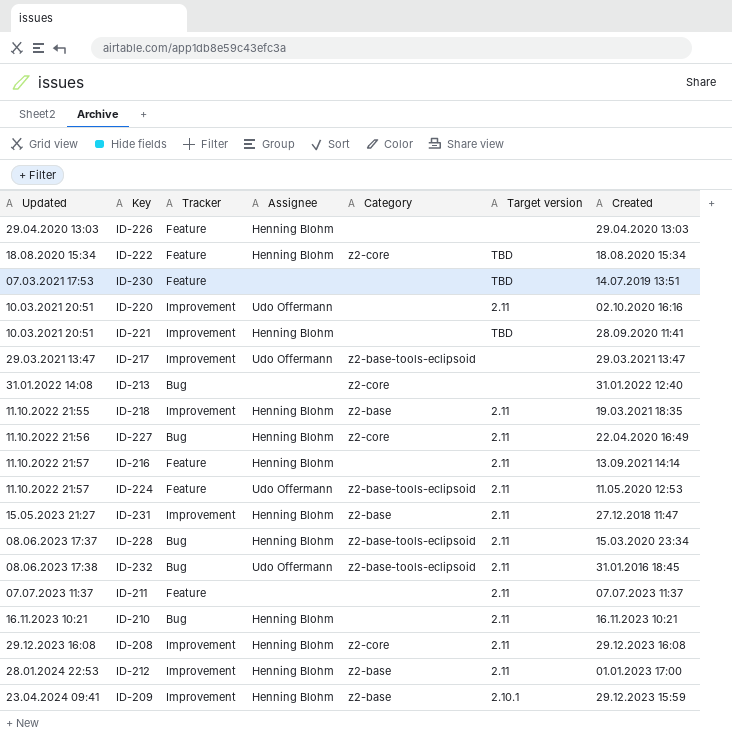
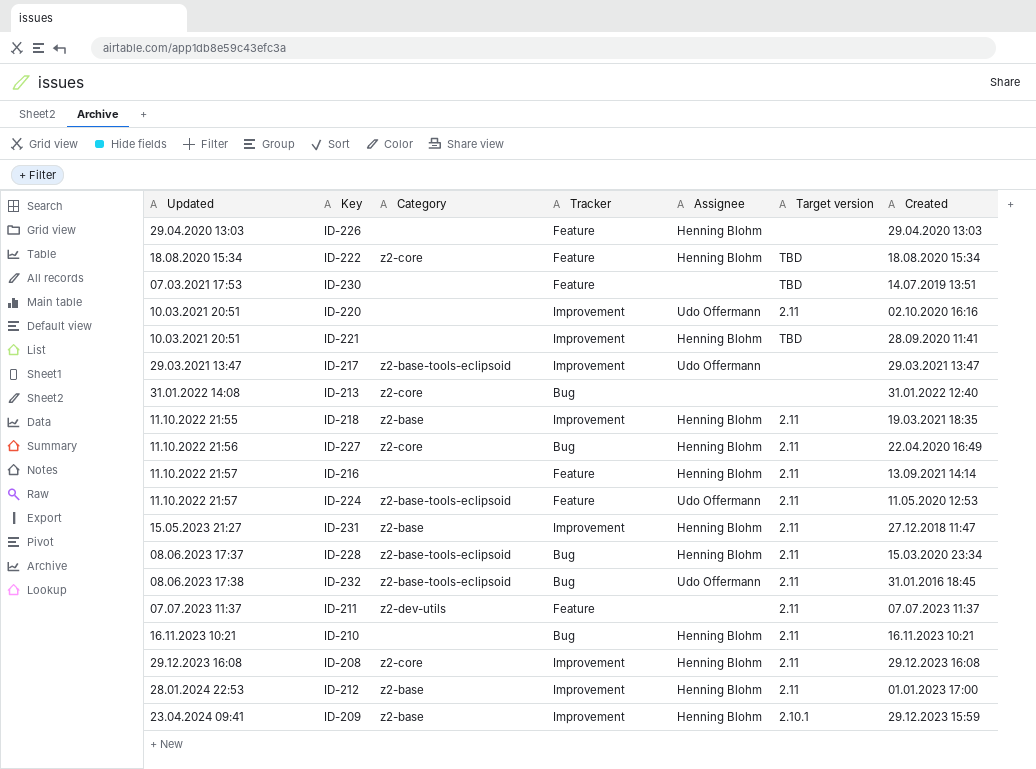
column Category | position: 5 -> 3
ID-211 | Category: none -> z2-dev-utils

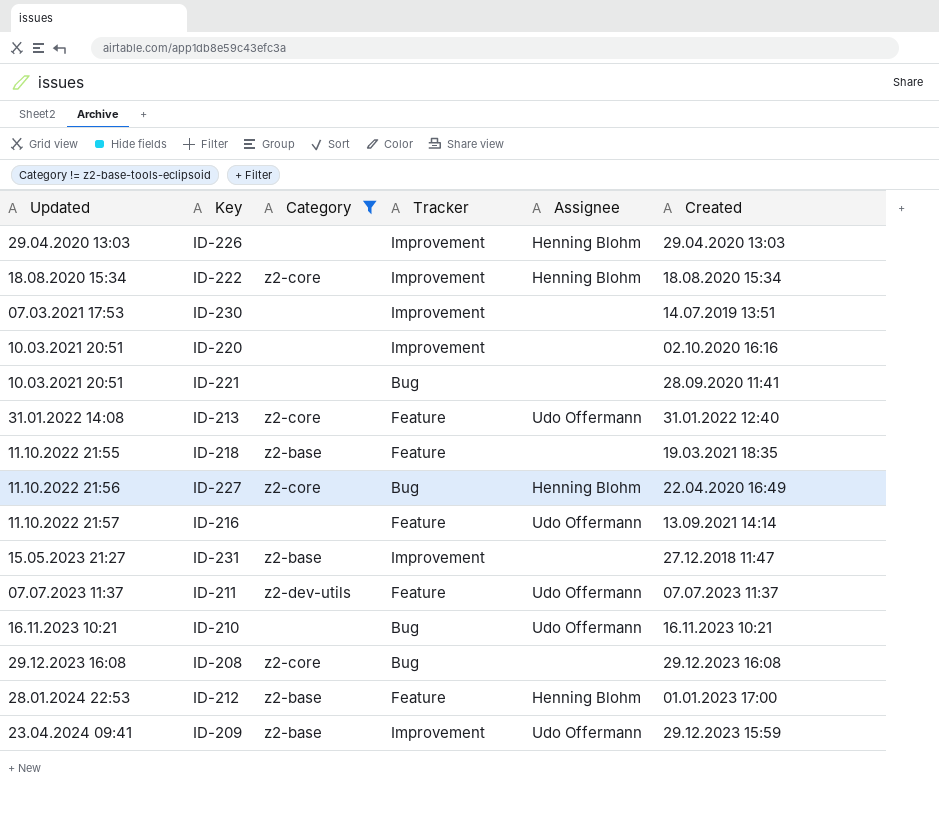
filter: none -> Category != z2-base-tools-eclipsoid
column Target version | position: 6 -> none
ID-226 | Tracker: Feature -> Improvement
ID-222 | Tracker: Feature -> Improvement
ID-230 | Tracker: Feature -> Improvement
ID-220 | Assignee: Udo Offermann -> none
ID-221 | Tracker: Improvement -> Bug
ID-221 | Assignee: Henning Blohm -> none
ID-213 | Tracker: Bug -> Feature
ID-213 | Assignee: none -> Udo Offermann
ID-218 | Tracker: Improvement -> Feature
ID-218 | Assignee: Henning Blohm -> none
ID-216 | Assignee: Henning Blohm -> Udo Offermann
ID-231 | Assignee: Henning Blohm -> none
ID-211 | Assignee: none -> Udo Offermann
ID-210 | Assignee: Henning Blohm -> Udo Offermann
ID-208 | Tracker: Improvement -> Bug
ID-208 | Assignee: Henning Blohm -> none
ID-212 | Tracker: Improvement -> Feature
ID-209 | Assignee: Henning Blohm -> Udo Offermann

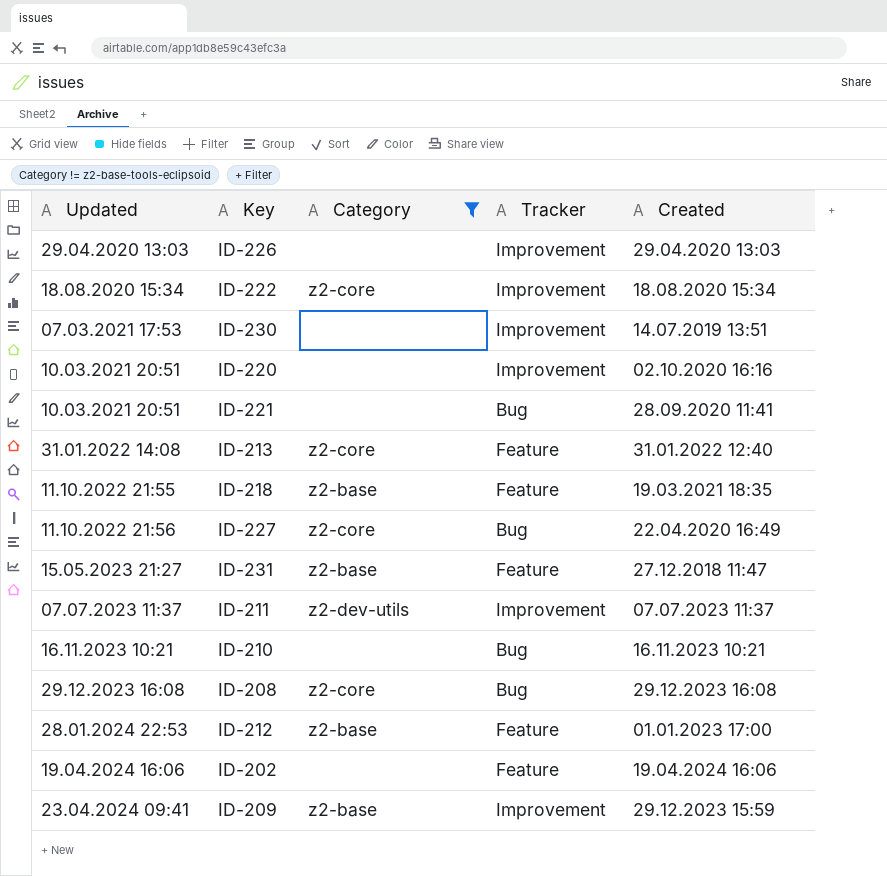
column Assignee | position: 5 -> none
row ID-216: 11.10.2022 21:57 | none | Feature | Udo Offermann | 13.09.2021 14:14 -> none
ID-231 | Tracker: Improvement -> Feature
ID-211 | Tracker: Feature -> Improvement
row ID-202: none -> 19.04.2024 16:06 | none | Feature | 19.04.2024 16:06

